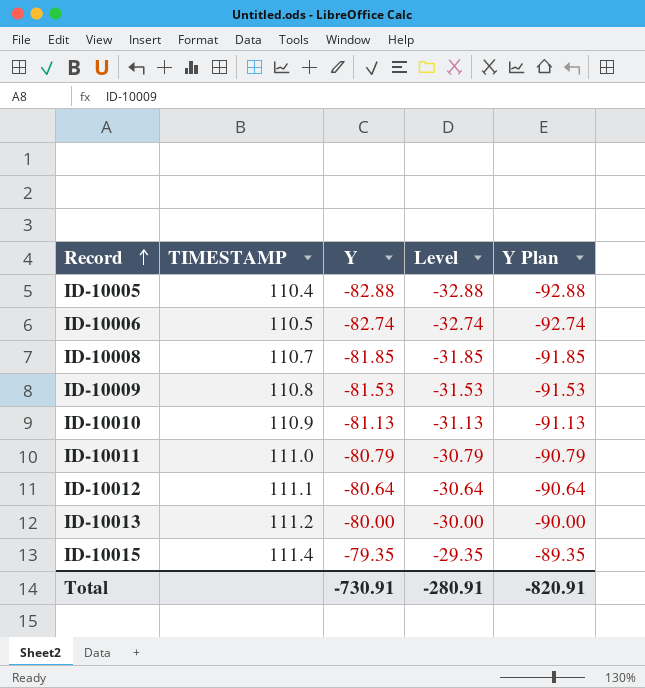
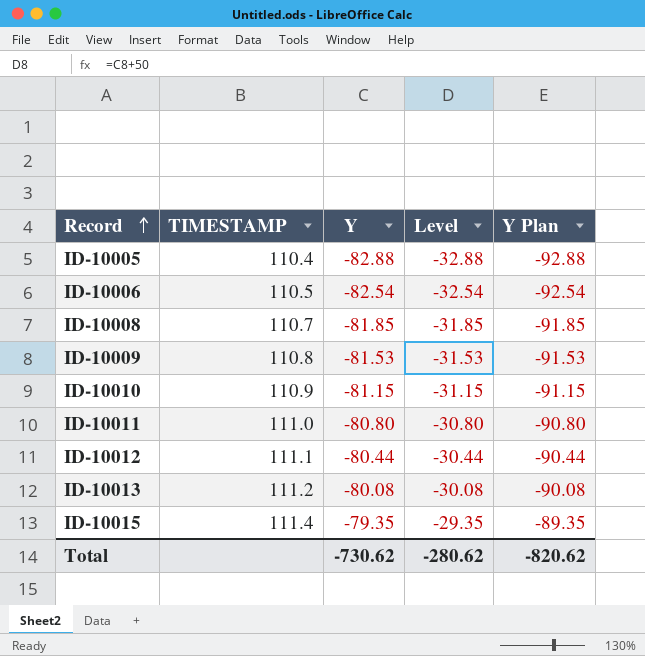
ID-10006 | Y: -82.74 -> -82.54
ID-10006 | Level: -32.74 -> -32.54
ID-10006 | Y Plan: -92.74 -> -92.54
ID-10010 | Y: -81.13 -> -81.15
ID-10010 | Level: -31.13 -> -31.15
ID-10010 | Y Plan: -91.13 -> -91.15
ID-10011 | Y: -80.79 -> -80.80
ID-10011 | Level: -30.79 -> -30.80
ID-10011 | Y Plan: -90.79 -> -90.80
ID-10012 | Y: -80.64 -> -80.44
ID-10012 | Level: -30.64 -> -30.44
ID-10012 | Y Plan: -90.64 -> -90.44
ID-10013 | Y: -80.00 -> -80.08
ID-10013 | Level: -30.00 -> -30.08
ID-10013 | Y Plan: -90.00 -> -90.08
Total | Y: -730.91 -> -730.62
Total | Level: -280.91 -> -280.62
Total | Y Plan: -820.91 -> -820.62

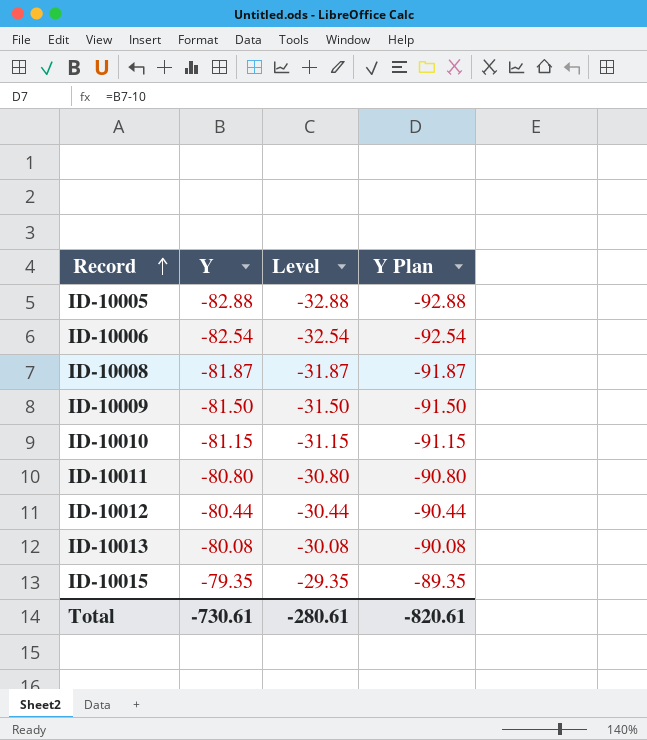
column TIMESTAMP | position: 2 -> none
ID-10008 | Y: -81.85 -> -81.87
ID-10008 | Level: -31.85 -> -31.87
ID-10008 | Y Plan: -91.85 -> -91.87
ID-10009 | Y: -81.53 -> -81.50
ID-10009 | Level: -31.53 -> -31.50
ID-10009 | Y Plan: -91.53 -> -91.50
Total | Y: -730.62 -> -730.61
Total | Level: -280.62 -> -280.61
Total | Y Plan: -820.62 -> -820.61

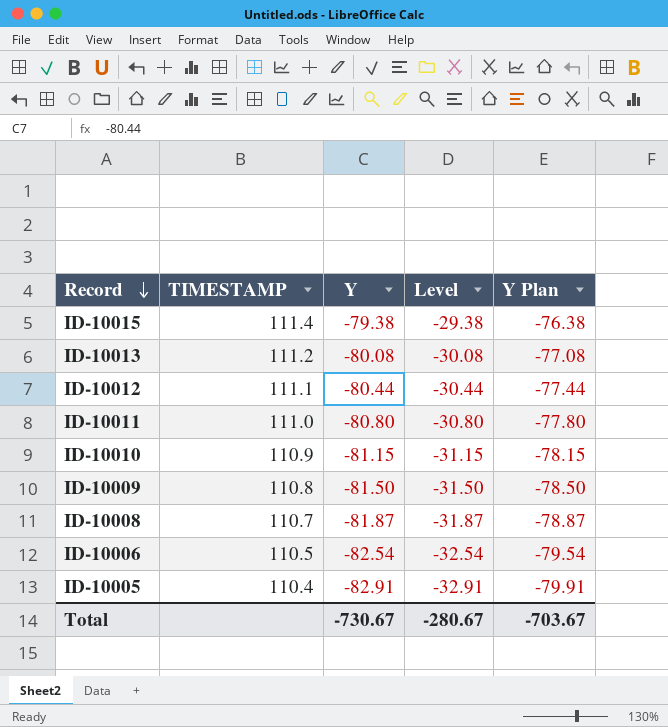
row order: Record ascending -> Record descending
column TIMESTAMP | position: none -> 2
column Y Plan | formula: [Y] - 10 -> [Y] + 3
ID-10015 | Y: -79.35 -> -79.38
ID-10015 | Level: -29.35 -> -29.38
ID-10005 | Y: -82.88 -> -82.91
ID-10005 | Level: -32.88 -> -32.91
Total | Y: -730.61 -> -730.67
Total | Level: -280.61 -> -280.67
Total | Y Plan: -820.61 -> -703.67

